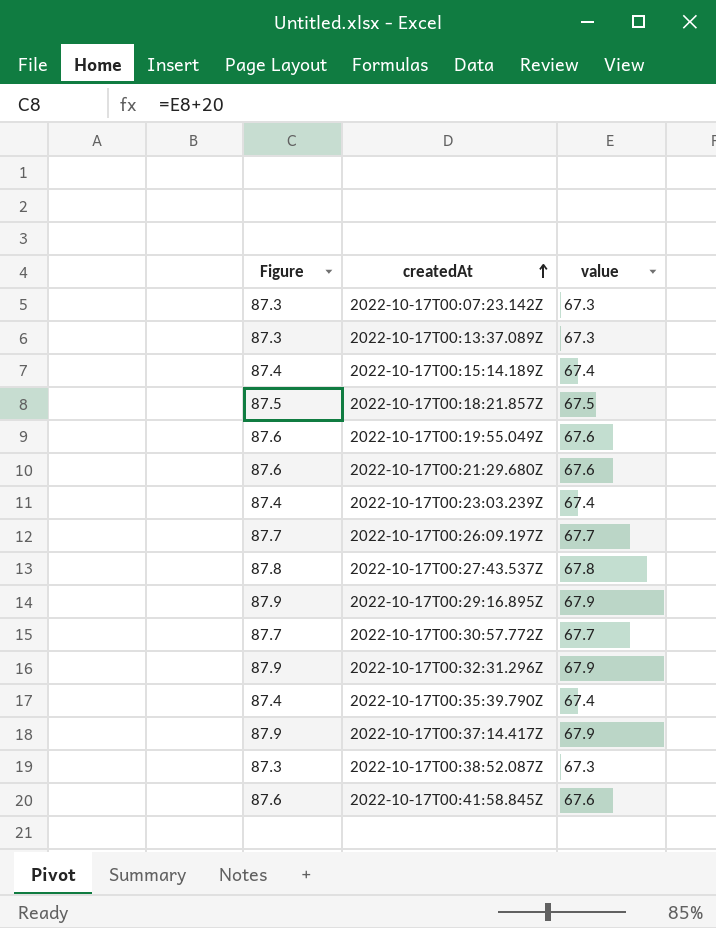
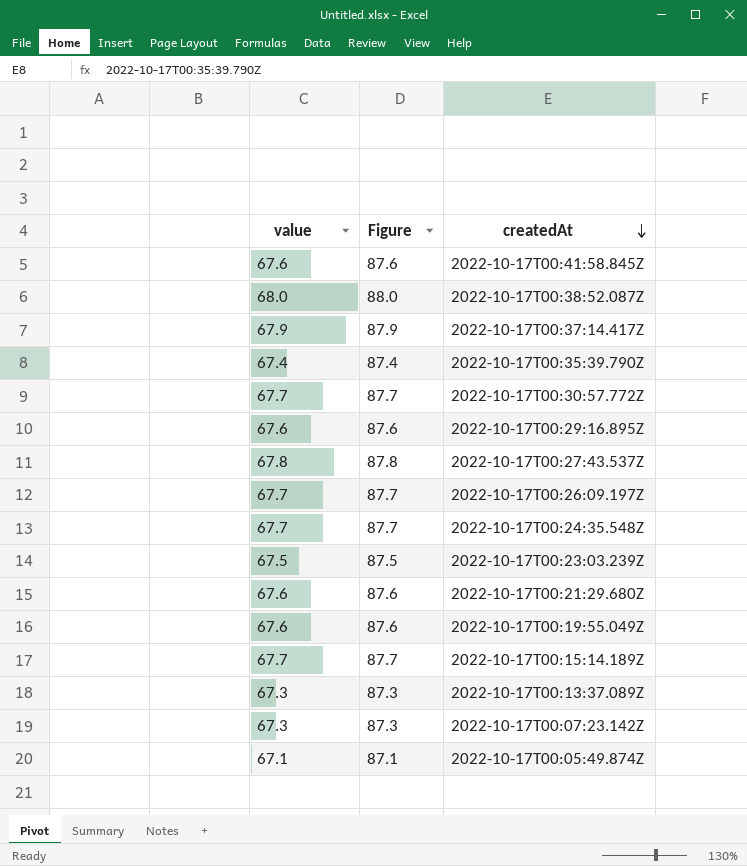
row order: createdAt ascending -> createdAt descending
column value | position: 3 -> 1
row 2022-10-17T00:18:21.857Z: 87.5 | 67.5 -> none
row 2022-10-17T00:32:31.296Z: 87.9 | 67.9 -> none
2022-10-17T00:38:52.087Z | value: 67.3 -> 68.0
2022-10-17T00:38:52.087Z | Figure: 87.3 -> 88.0
2022-10-17T00:29:16.895Z | value: 67.9 -> 67.6
2022-10-17T00:29:16.895Z | Figure: 87.9 -> 87.6
row 2022-10-17T00:24:35.548Z: none -> 67.7 | 87.7
2022-10-17T00:23:03.239Z | value: 67.4 -> 67.5
2022-10-17T00:23:03.239Z | Figure: 87.4 -> 87.5
2022-10-17T00:15:14.189Z | value: 67.4 -> 67.7
2022-10-17T00:15:14.189Z | Figure: 87.4 -> 87.7
row 2022-10-17T00:05:49.874Z: none -> 67.1 | 87.1

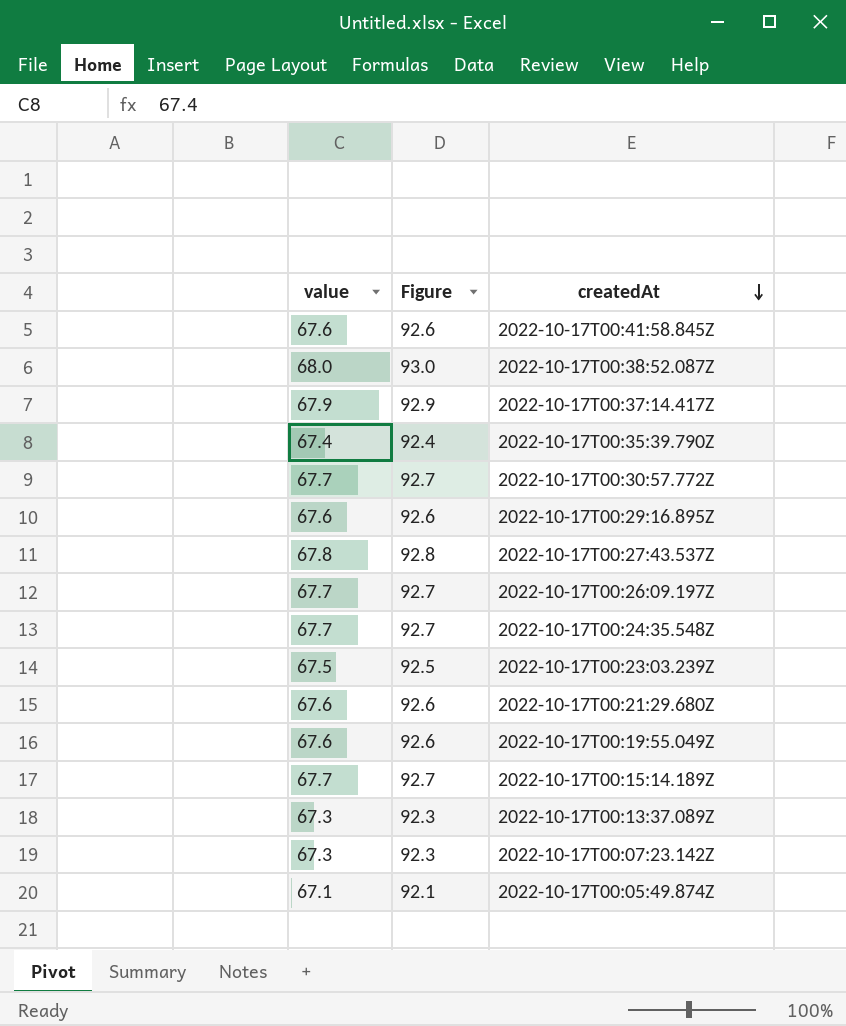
column Figure | formula: [value] + 20 -> [value] + 25

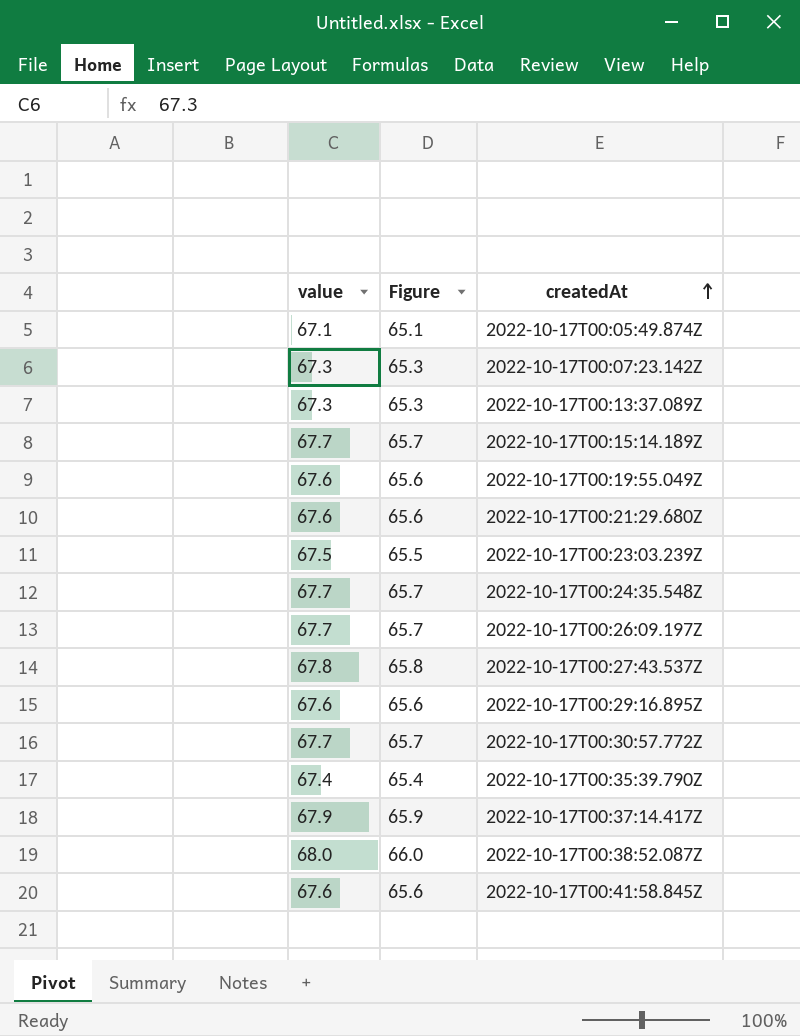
row order: createdAt descending -> createdAt ascending
column Figure | formula: [value] + 25 -> [value] - 2

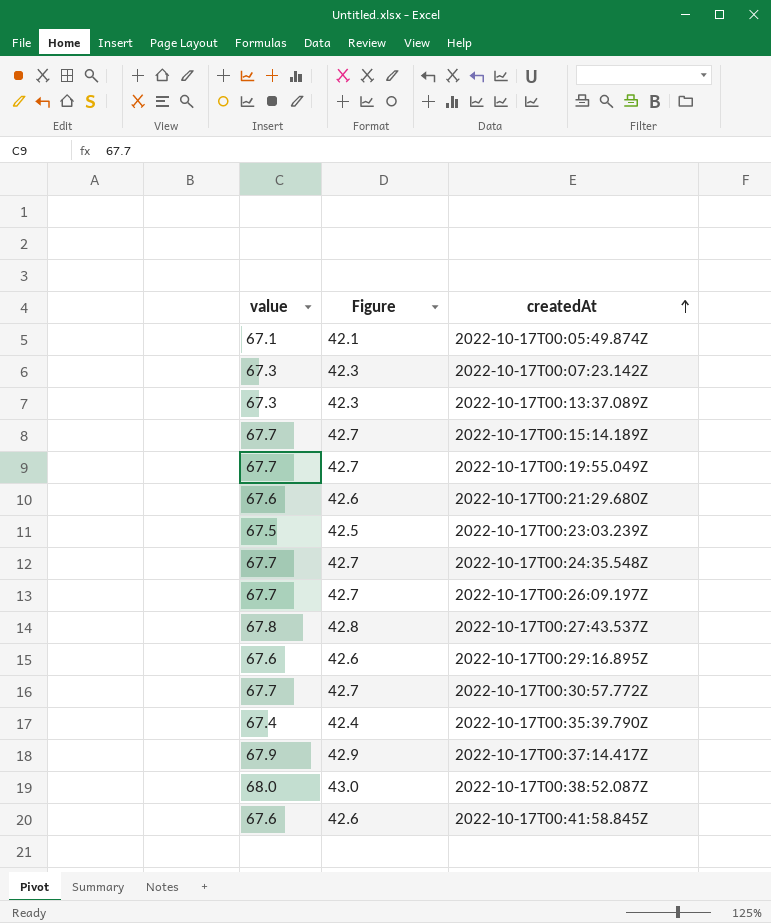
column Figure | formula: [value] - 2 -> [value] - 25
2022-10-17T00:19:55.049Z | value: 67.6 -> 67.7

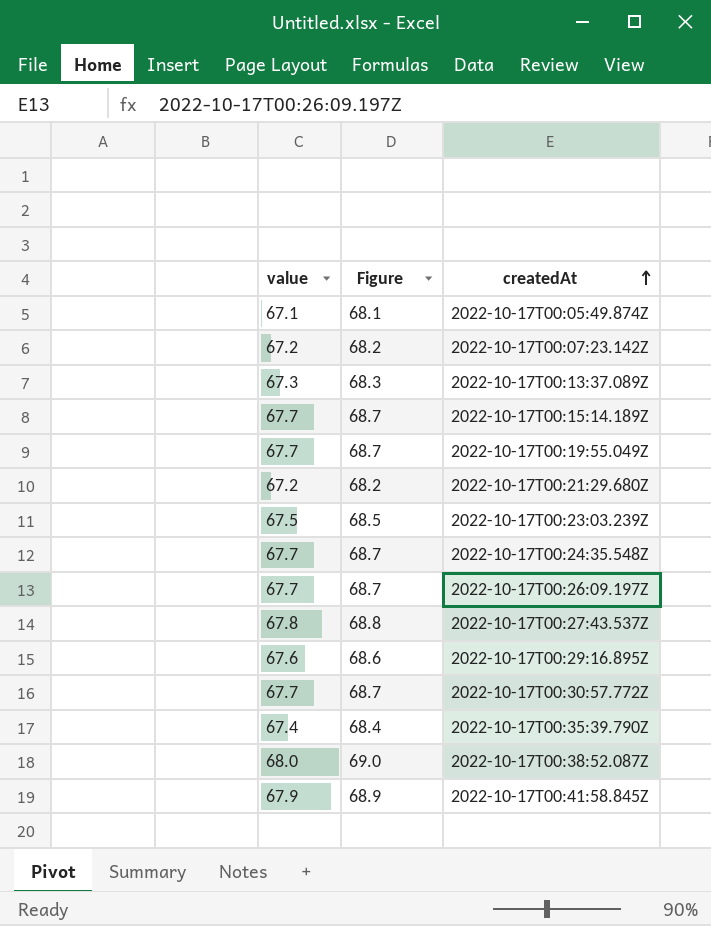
column Figure | formula: [value] - 25 -> [value] + 1
row 2022-10-17T00:37:14.417Z: 67.9 | 42.9 -> none
2022-10-17T00:07:23.142Z | value: 67.3 -> 67.2
2022-10-17T00:21:29.680Z | value: 67.6 -> 67.2
2022-10-17T00:41:58.845Z | value: 67.6 -> 67.9

